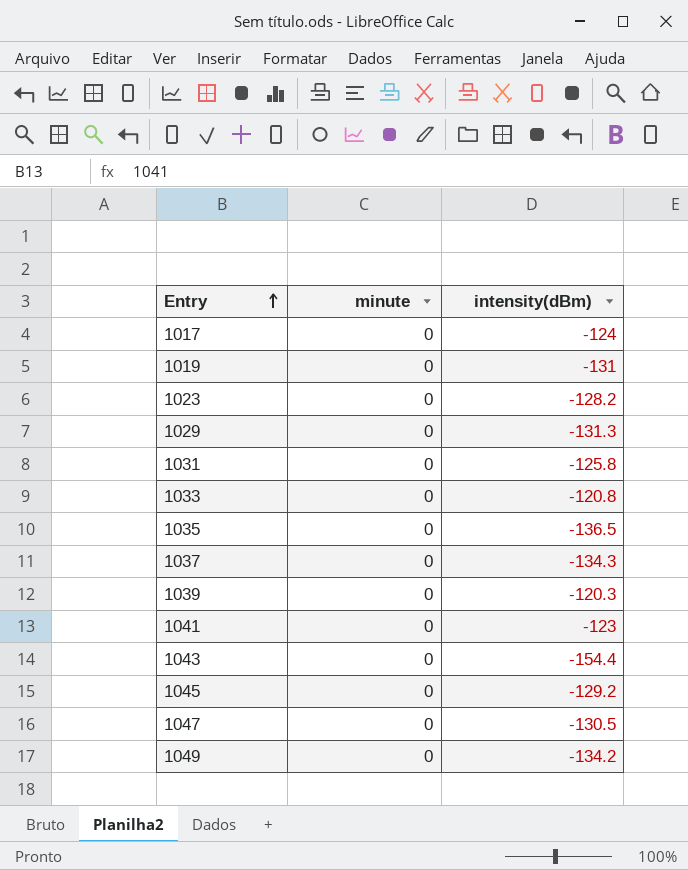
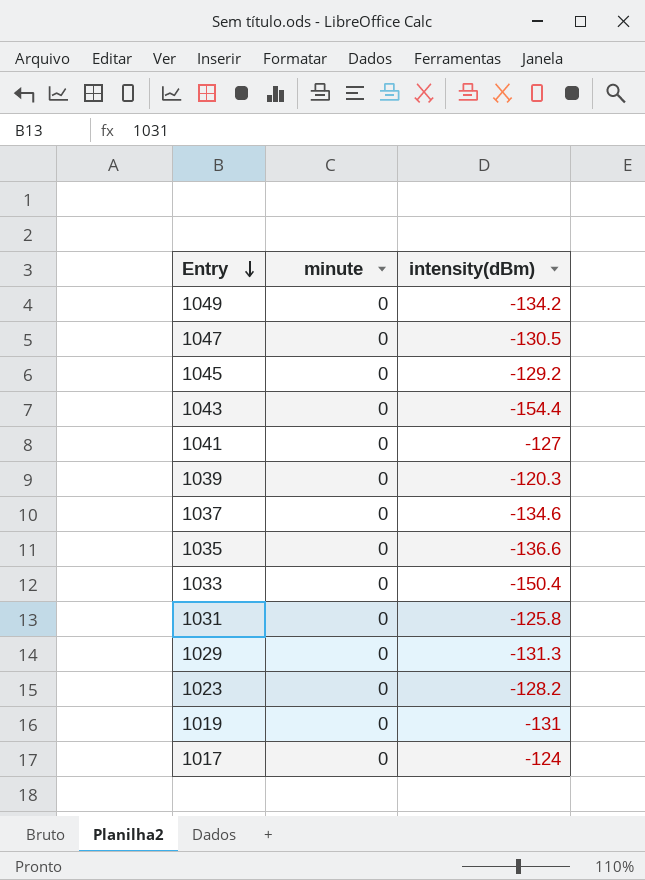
row order: Entry ascending -> Entry descending
1041 | intensity(dBm): -123 -> -127
1037 | intensity(dBm): -134.3 -> -134.6
1035 | intensity(dBm): -136.5 -> -136.6
1033 | intensity(dBm): -120.8 -> -150.4

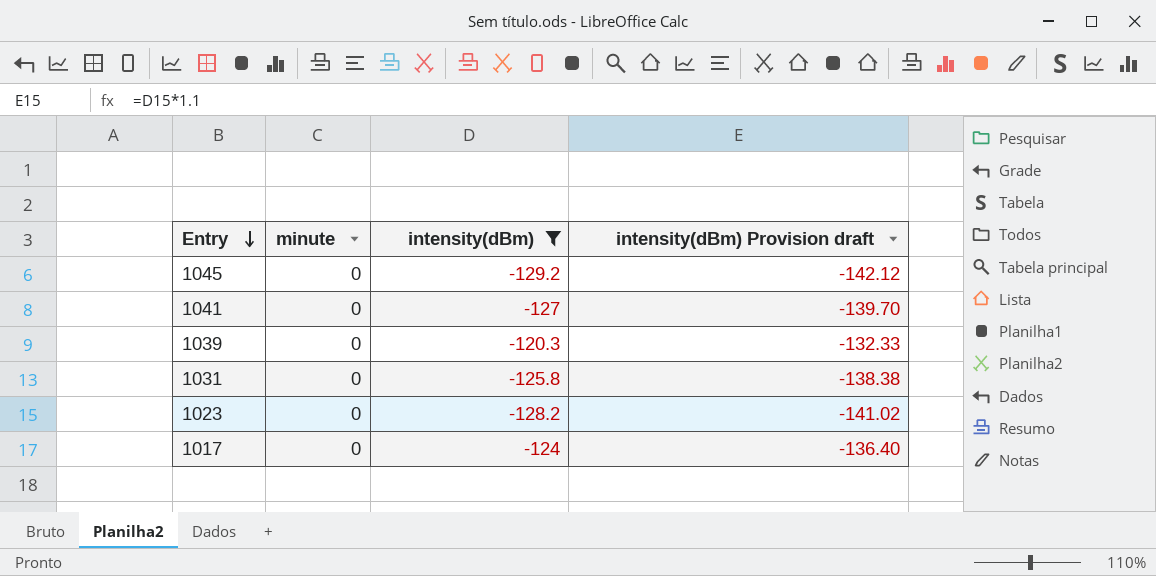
filter: none -> intensity(dBm) >= -129.2
column intensity(dBm) Provision draft | formula: none -> [intensity(dBm)] * 1.1

